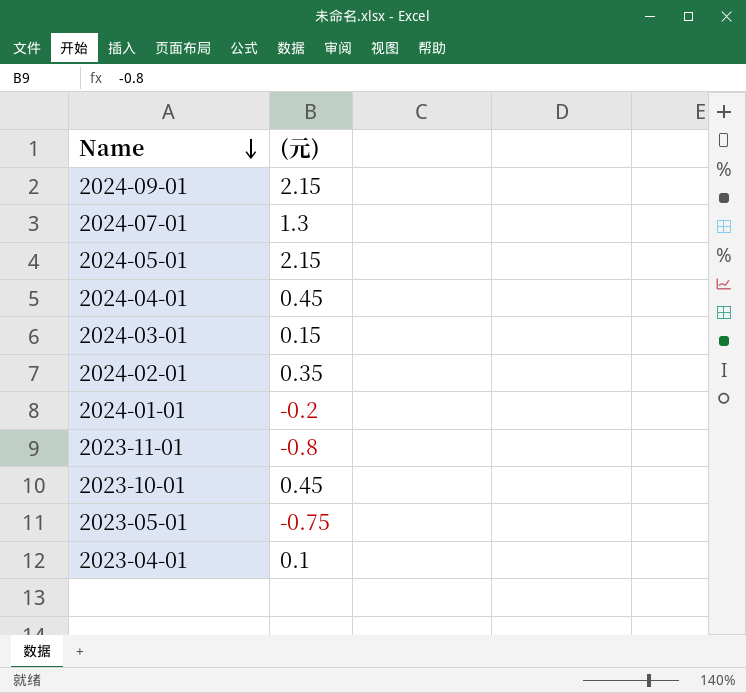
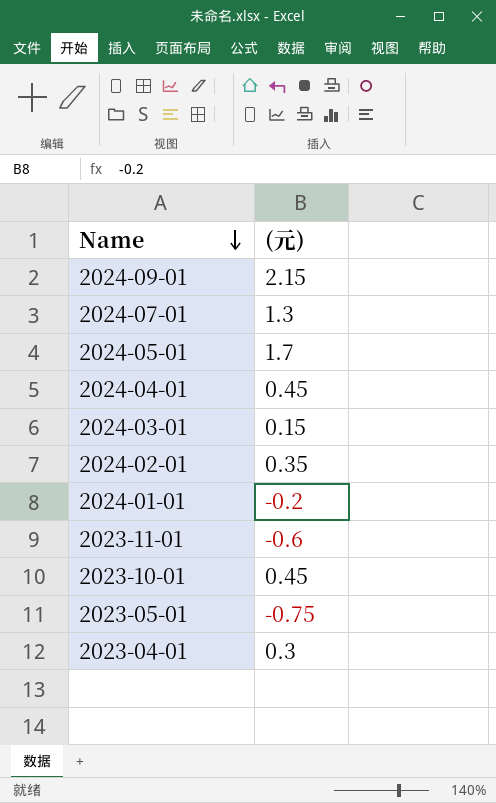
2024-05-01 | (元): 2.15 -> 1.7
2023-11-01 | (元): -0.8 -> -0.6
2023-04-01 | (元): 0.1 -> 0.3

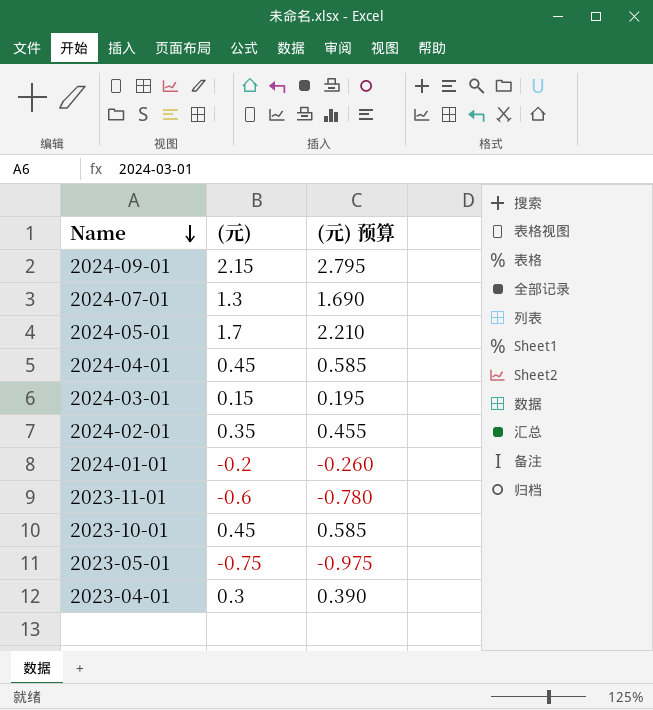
column (元) 预算 | formula: none -> [(元)] * 1.3

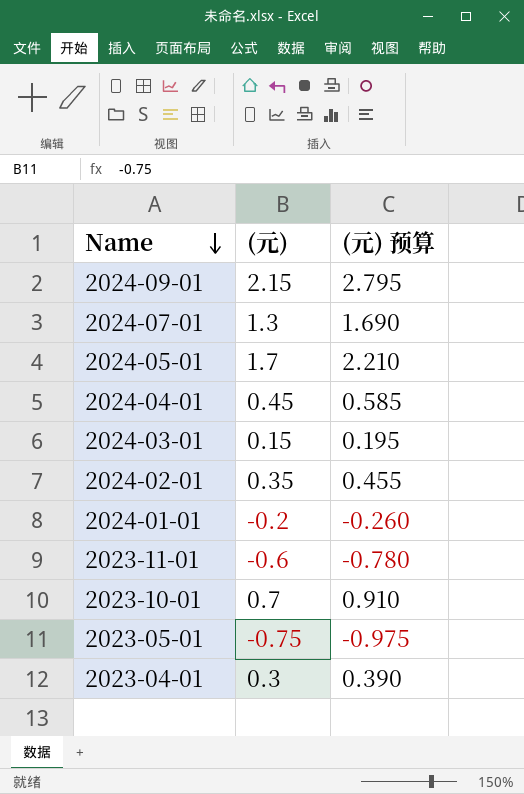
2023-10-01 | (元): 0.45 -> 0.7
2023-10-01 | (元) 预算: 0.585 -> 0.910

